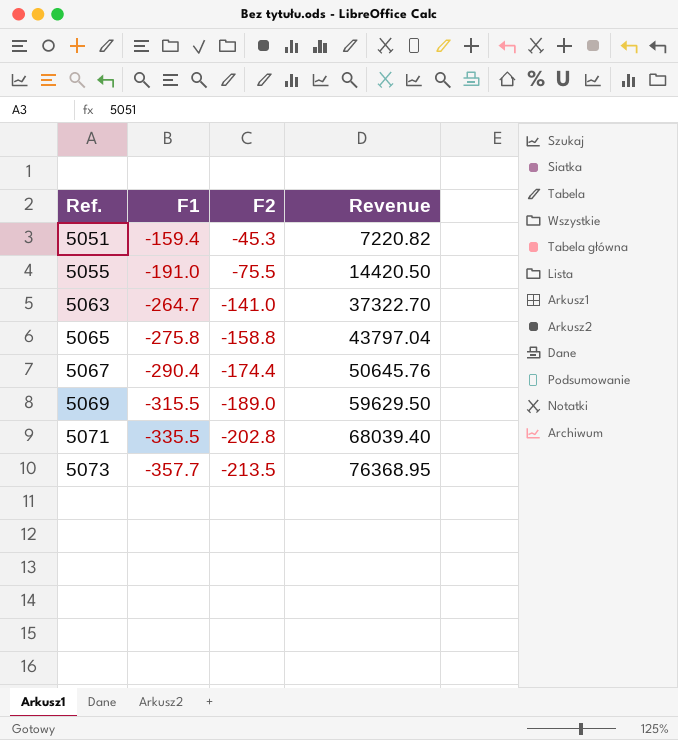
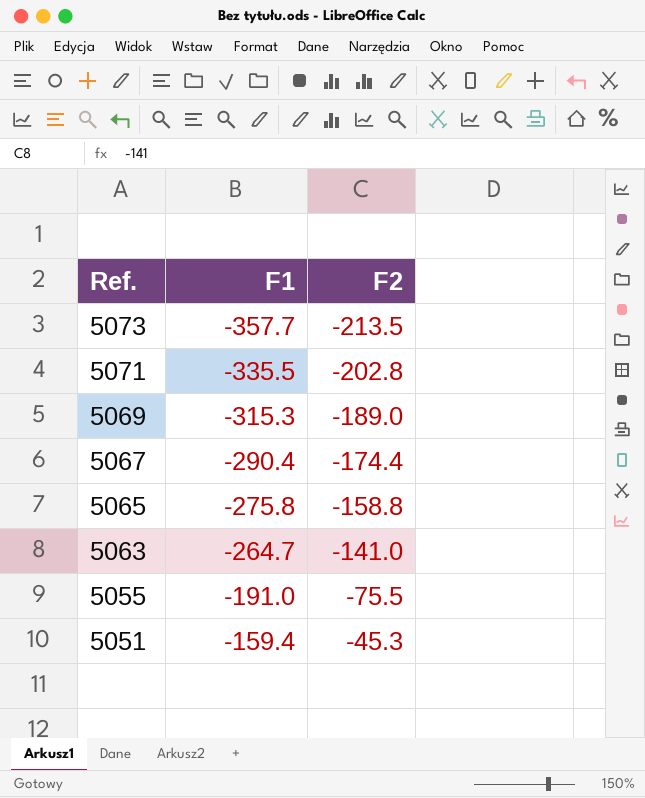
row order: Ref. ascending -> Ref. descending
column Revenue | formula: [F1] * [F2] -> none
5069 | F1: -315.5 -> -315.3

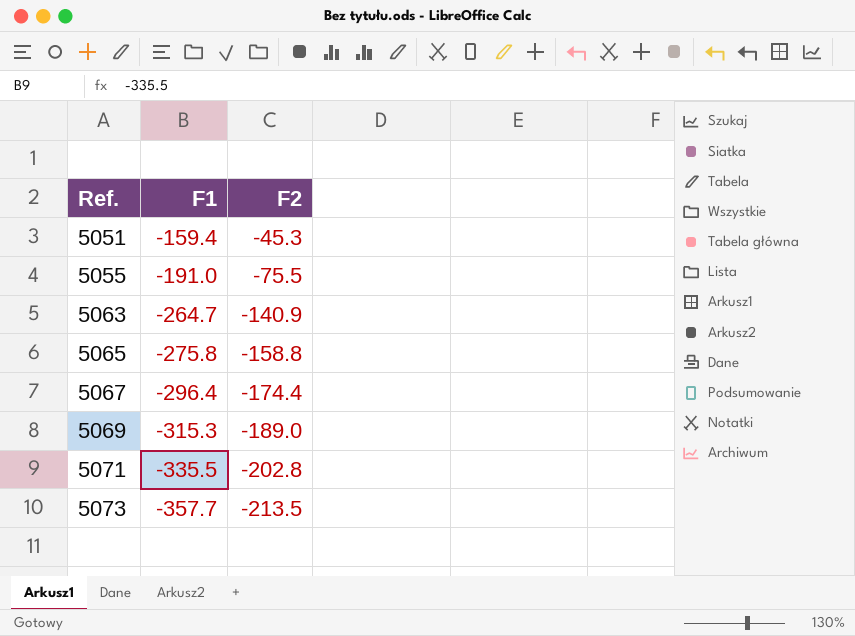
row order: Ref. descending -> Ref. ascending
5063 | F2: -141.0 -> -140.9
5067 | F1: -290.4 -> -296.4

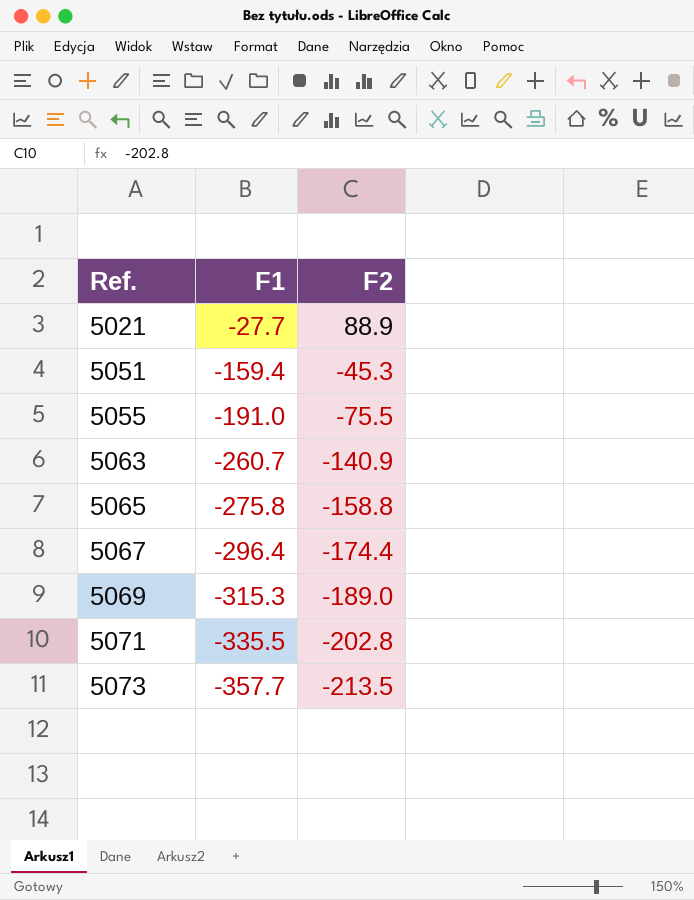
row 5021: none -> -27.7 | 88.9
5063 | F1: -264.7 -> -260.7

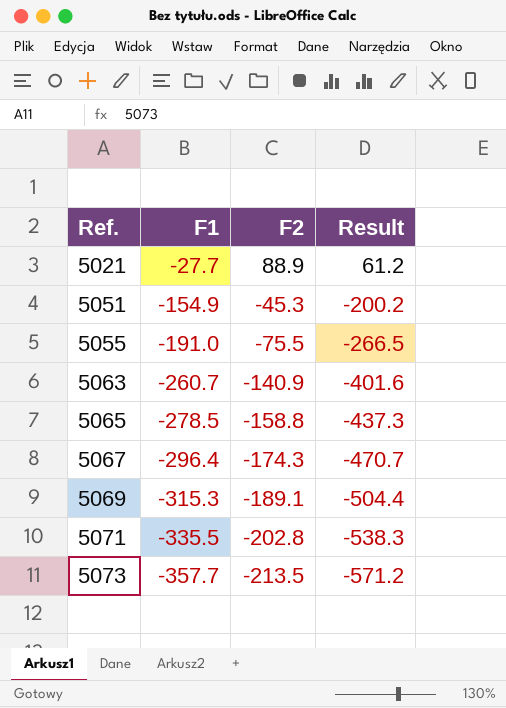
column Result | formula: none -> [F1] + [F2]
5051 | F1: -159.4 -> -154.9
5065 | F1: -275.8 -> -278.5
5067 | F2: -174.4 -> -174.3
5069 | F2: -189.0 -> -189.1

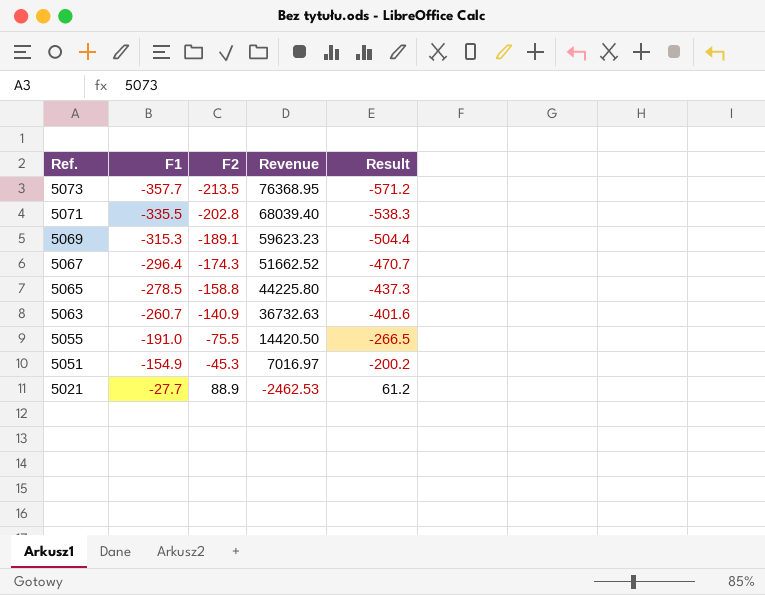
row order: Ref. ascending -> Ref. descending
column Revenue | formula: none -> [F1] * [F2]

